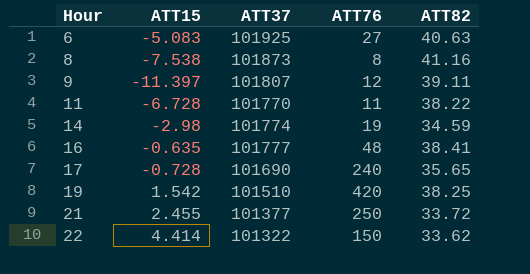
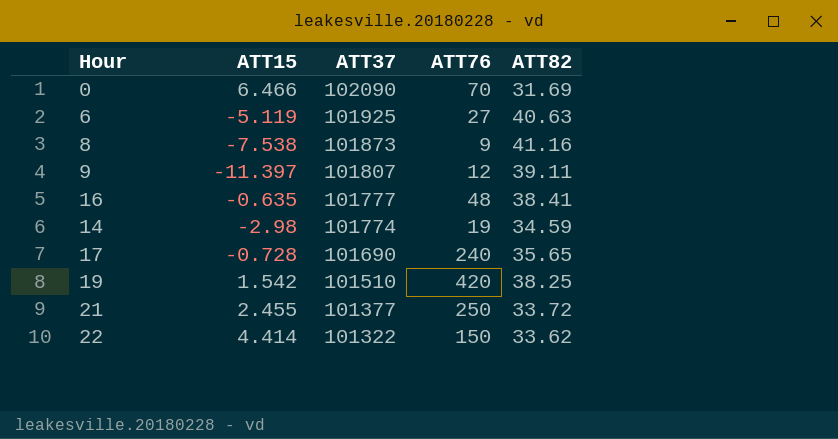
row order: Hour ascending -> ATT37 descending
row 11: -6.728 | 101770 | 11 | 38.22 -> none
row 0: none -> 6.466 | 102090 | 70 | 31.69
6 | ATT15: -5.083 -> -5.119
8 | ATT76: 8 -> 9

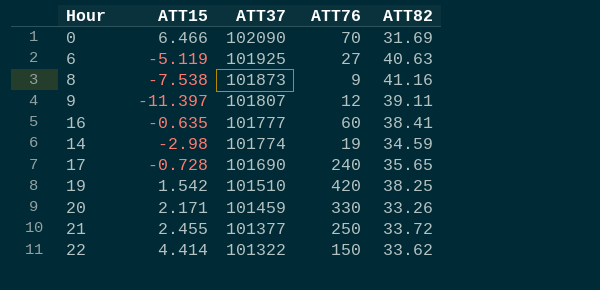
16 | ATT76: 48 -> 60
row 20: none -> 2.171 | 101459 | 330 | 33.26

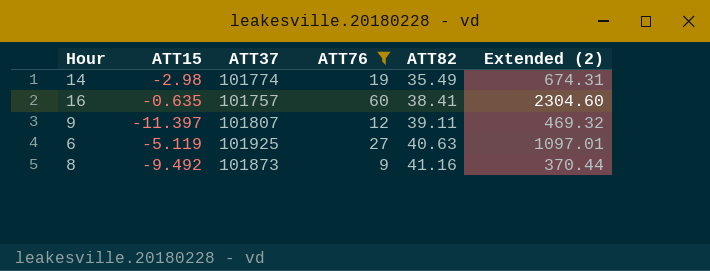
filter: none -> ATT76 <= 60
row order: ATT37 descending -> ATT82 ascending
column Extended (2) | formula: none -> [ATT76] * [ATT82]
14 | ATT82: 34.59 -> 35.49
16 | ATT37: 101777 -> 101757
8 | ATT15: -7.538 -> -9.492

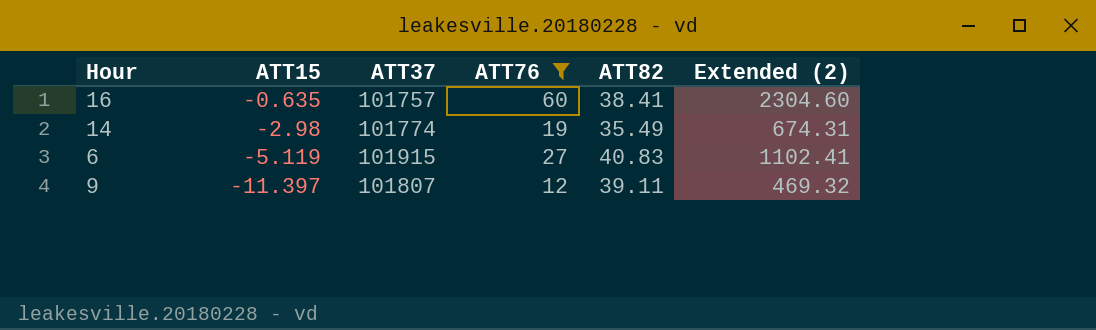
row order: ATT82 ascending -> ATT15 descending
row 8: -9.492 | 101873 | 9 | 41.16 | 370.44 -> none
6 | ATT37: 101925 -> 101915
6 | ATT82: 40.63 -> 40.83
6 | Extended (2): 1097.01 -> 1102.41

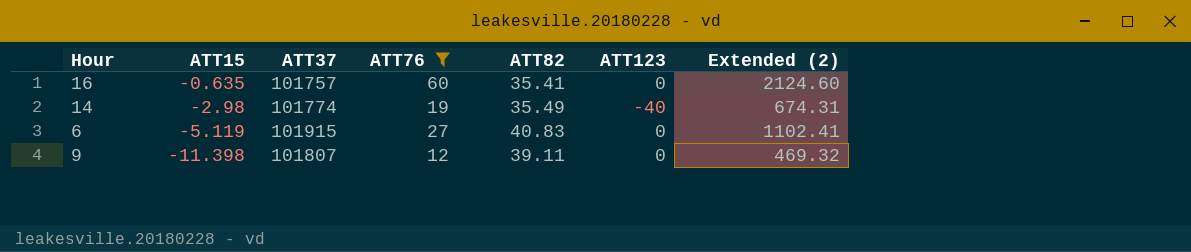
column ATT123 | position: none -> 6
16 | ATT82: 38.41 -> 35.41
16 | Extended (2): 2304.60 -> 2124.60
9 | ATT15: -11.397 -> -11.398

